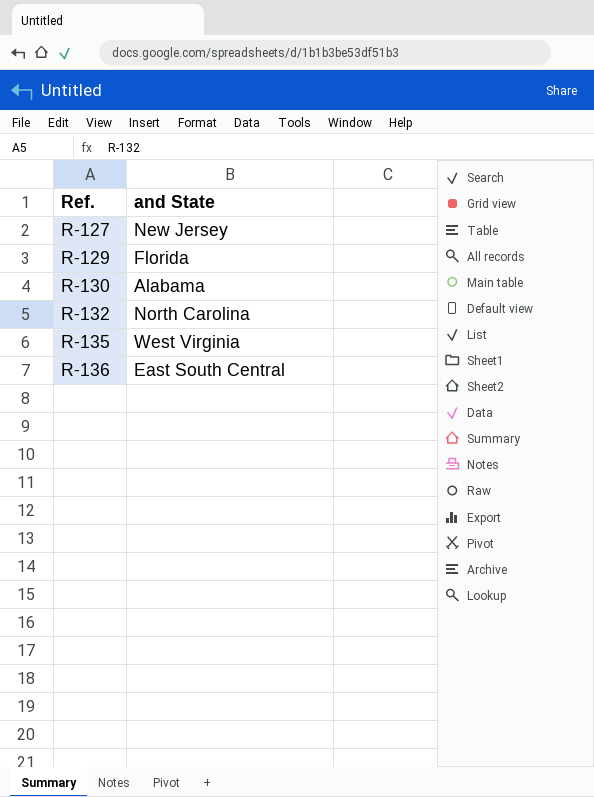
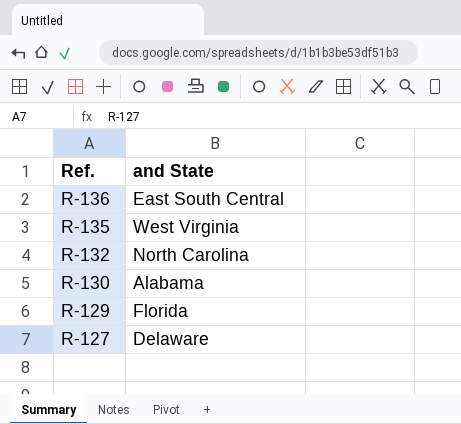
row order: Ref. ascending -> Ref. descending
R-127 | and State: New Jersey -> Delaware

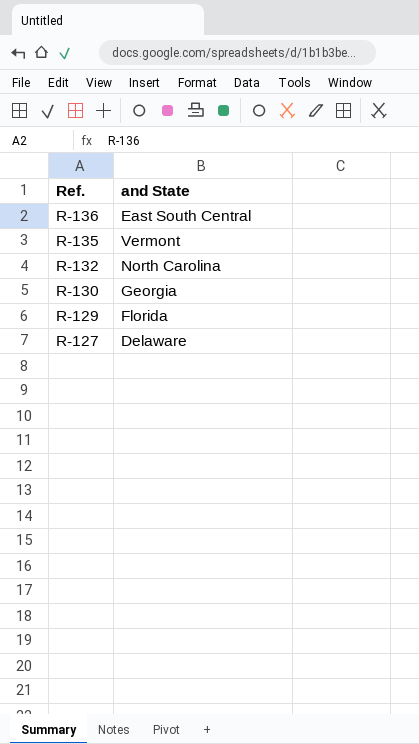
R-135 | and State: West Virginia -> Vermont
R-130 | and State: Alabama -> Georgia

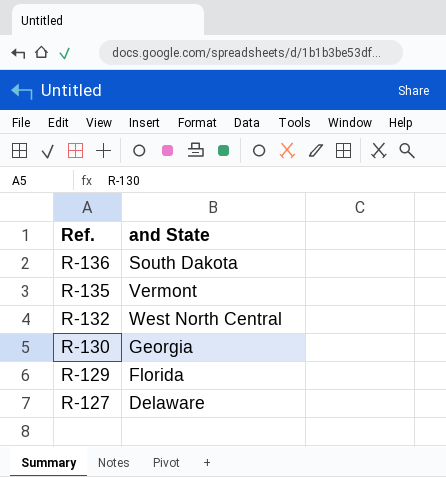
R-136 | and State: East South Central -> South Dakota
R-132 | and State: North Carolina -> West North Central

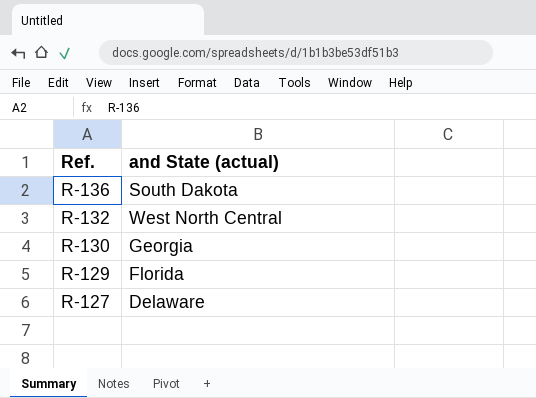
column name: and State -> and State (actual)
row R-135: Vermont -> none

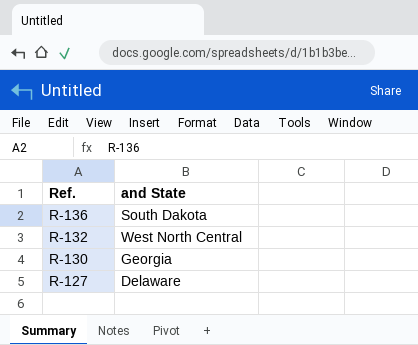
column name: and State (actual) -> and State
row R-129: Florida -> none

